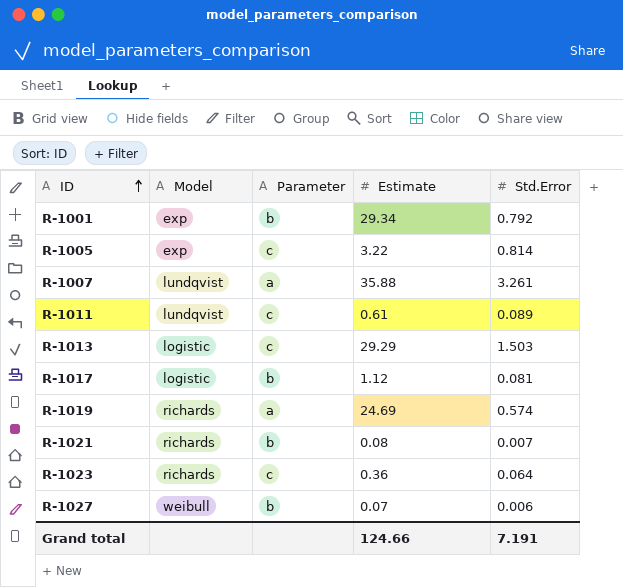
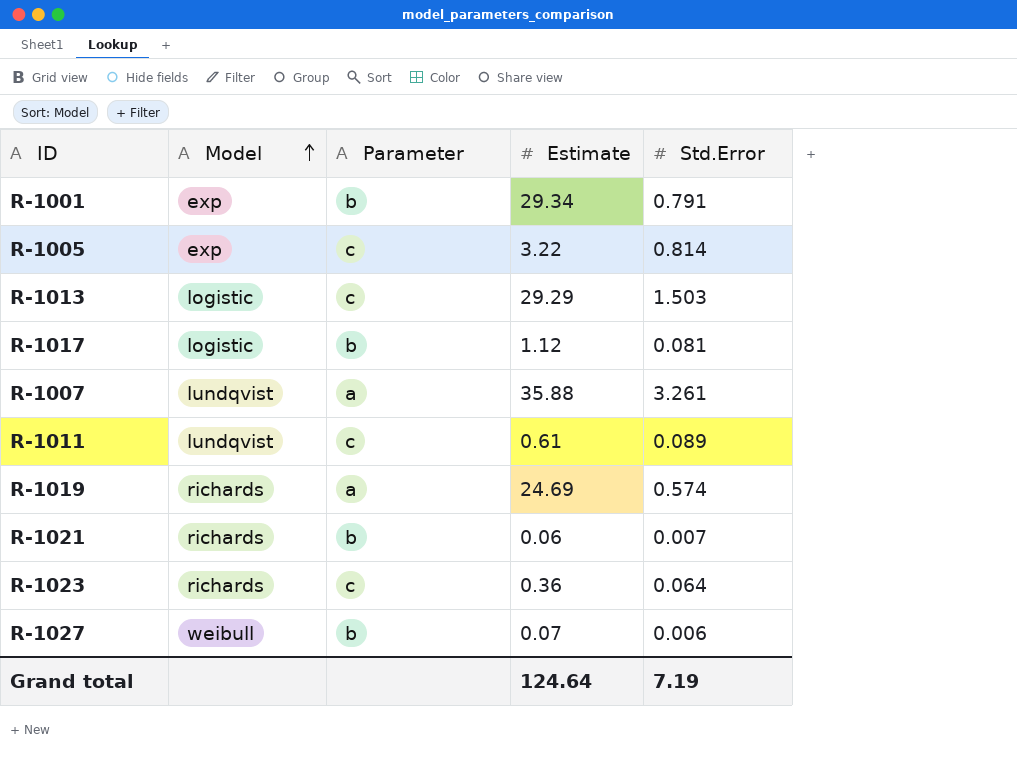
row order: ID ascending -> Model ascending
R-1001 | Std.Error: 0.792 -> 0.791
R-1021 | Estimate: 0.08 -> 0.06
Grand total | Estimate: 124.66 -> 124.64
Grand total | Std.Error: 7.191 -> 7.19

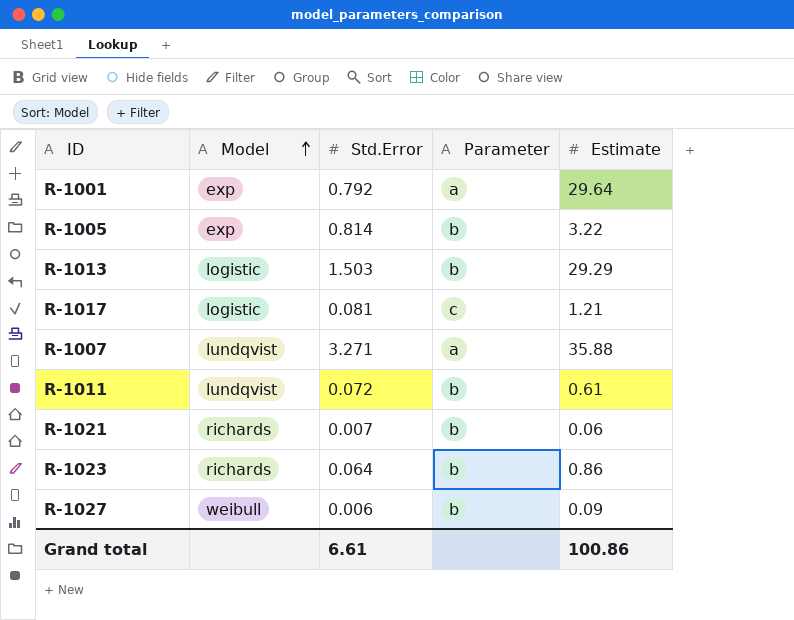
column Std.Error | position: 5 -> 3
row R-1019: richards | a | 24.69 | 0.574 -> none
R-1001 | Std.Error: 0.791 -> 0.792
R-1001 | Parameter: b -> a
R-1001 | Estimate: 29.34 -> 29.64
R-1005 | Parameter: c -> b
R-1013 | Parameter: c -> b
R-1017 | Parameter: b -> c
R-1017 | Estimate: 1.12 -> 1.21
R-1007 | Std.Error: 3.261 -> 3.271
R-1011 | Std.Error: 0.089 -> 0.072
R-1011 | Parameter: c -> b
R-1023 | Parameter: c -> b
R-1023 | Estimate: 0.36 -> 0.86
R-1027 | Estimate: 0.07 -> 0.09
Grand total | Std.Error: 7.19 -> 6.61
Grand total | Estimate: 124.64 -> 100.86

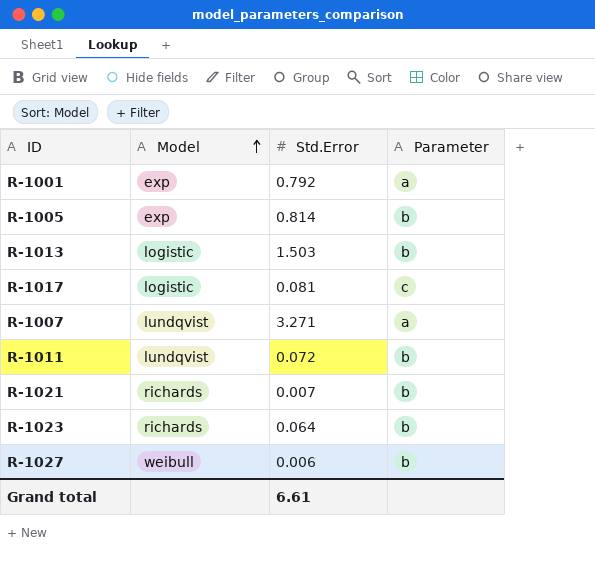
column Estimate | position: 5 -> none

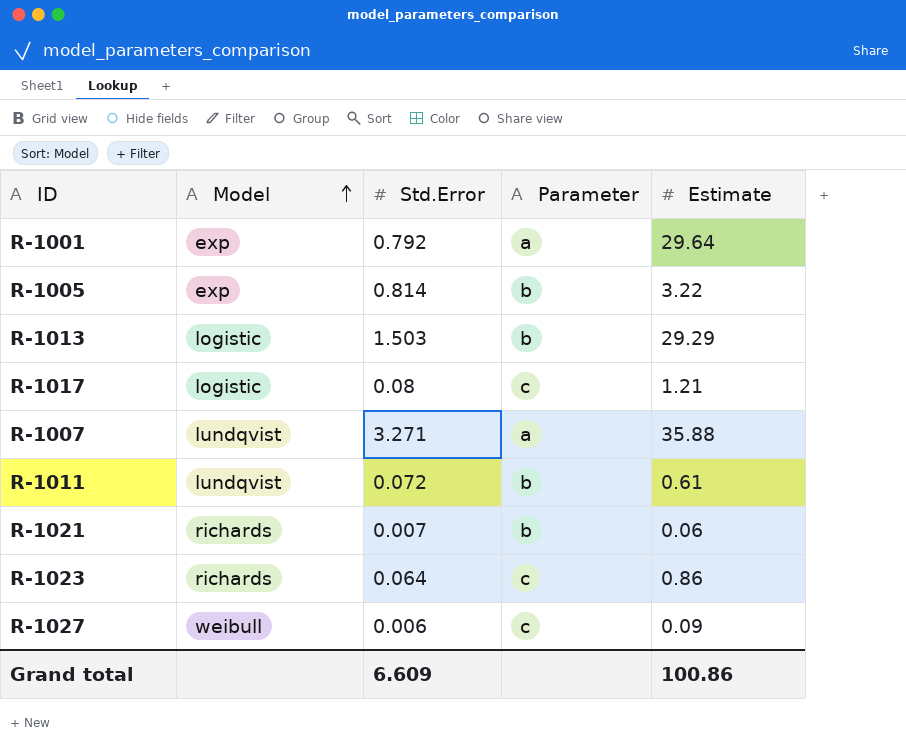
column Estimate | position: none -> 5
R-1017 | Std.Error: 0.081 -> 0.08
R-1023 | Parameter: b -> c
R-1027 | Parameter: b -> c
Grand total | Std.Error: 6.61 -> 6.609

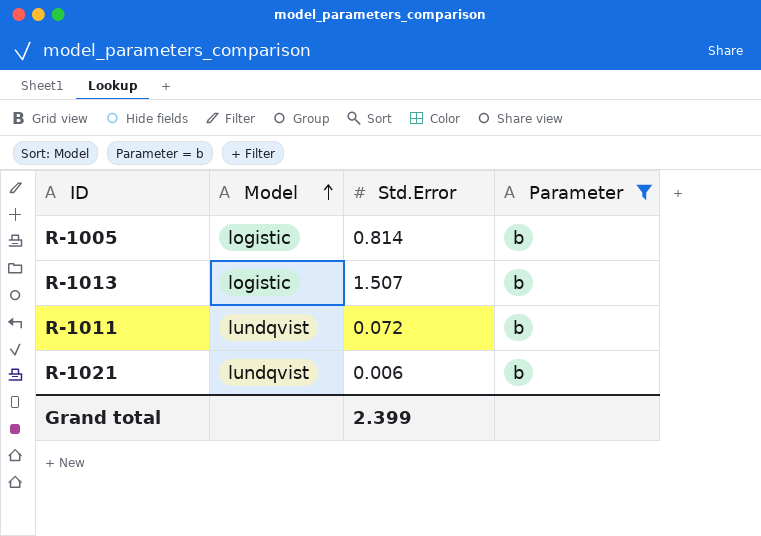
filter: none -> Parameter = b
column Estimate | position: 5 -> none
R-1005 | Model: exp -> logistic
R-1013 | Std.Error: 1.503 -> 1.507
R-1021 | Model: richards -> lundqvist
R-1021 | Std.Error: 0.007 -> 0.006
Grand total | Std.Error: 6.609 -> 2.399

